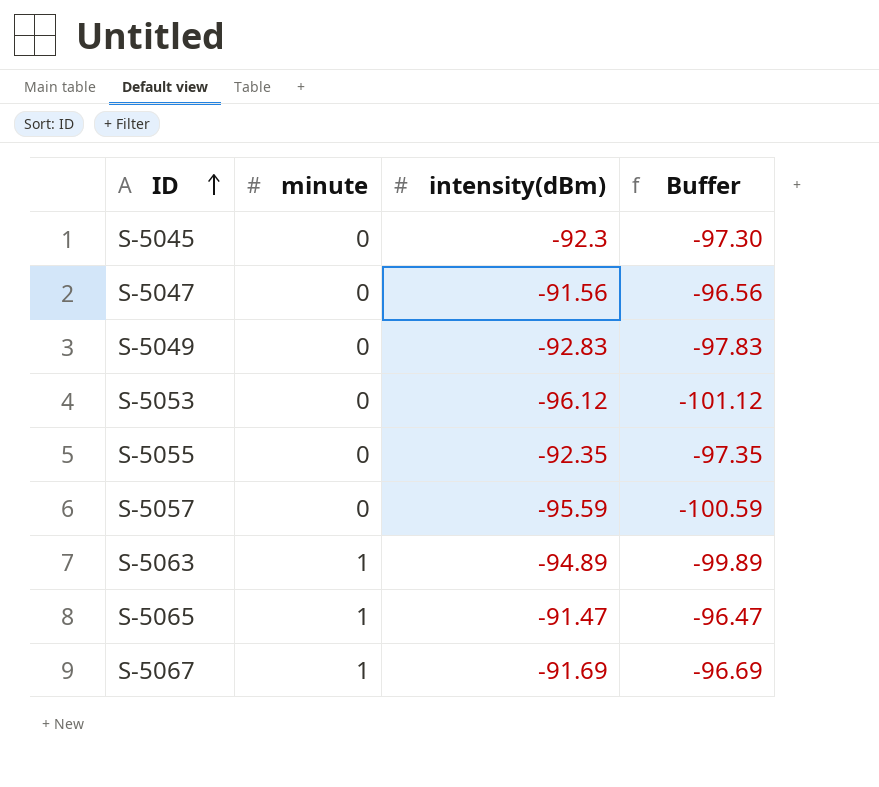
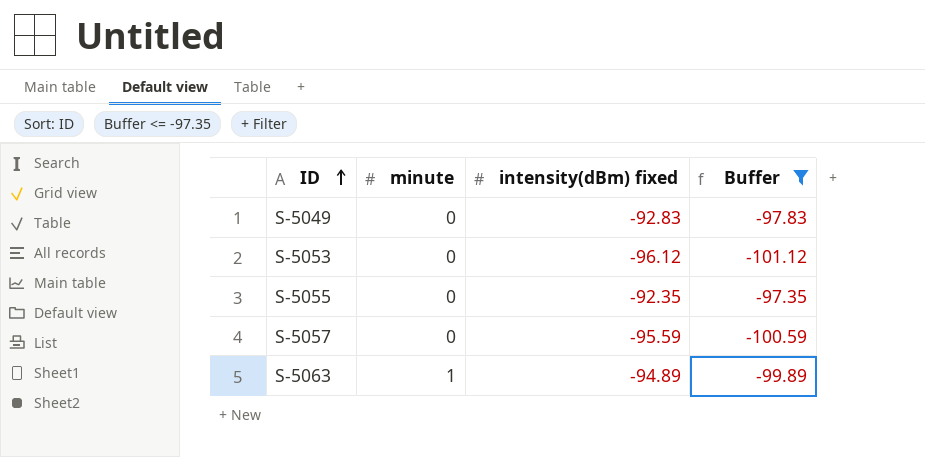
filter: none -> Buffer <= -97.35
column name: intensity(dBm) -> intensity(dBm) fixed

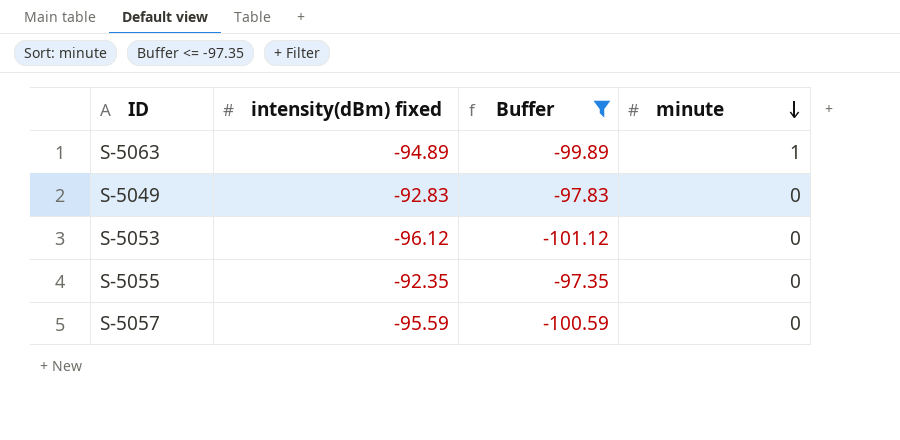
row order: ID ascending -> minute descending
column minute | position: 2 -> 4

